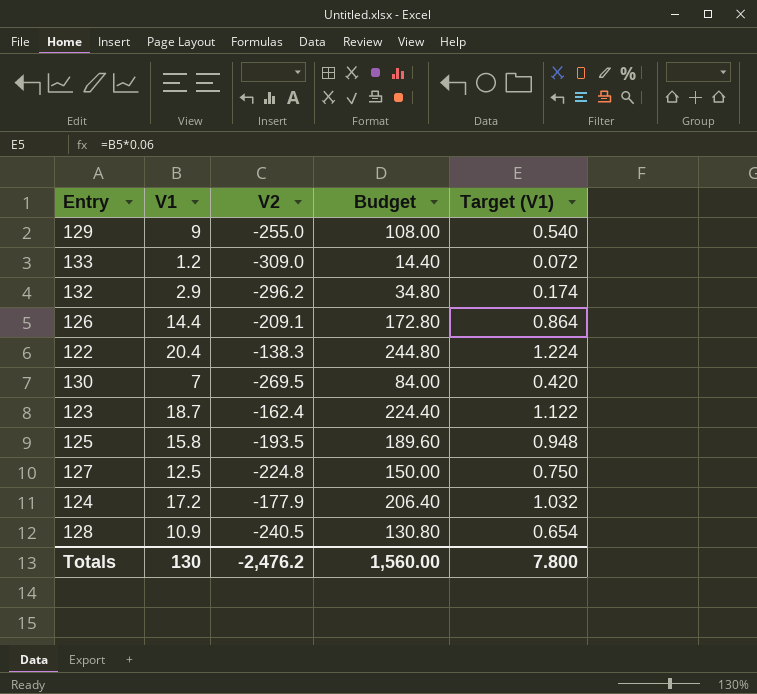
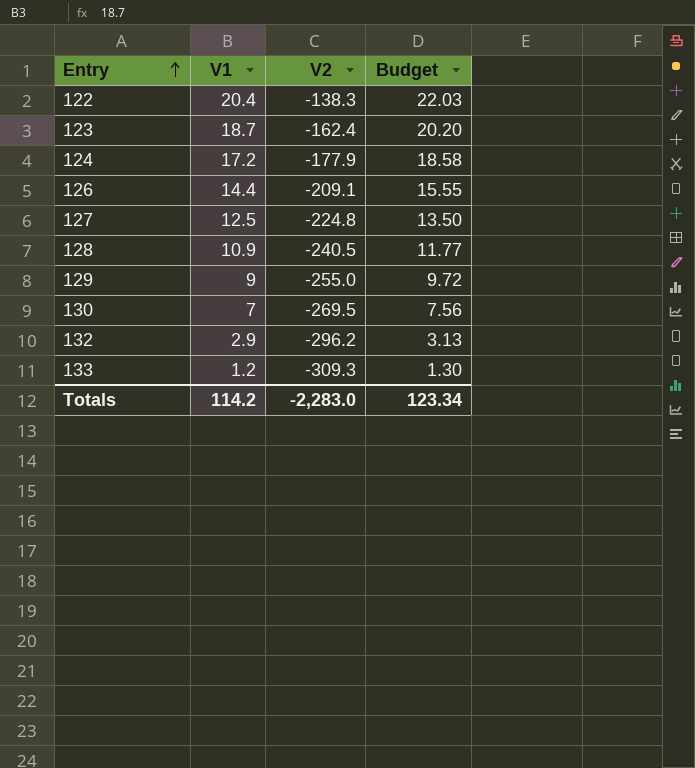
row order: none -> Entry ascending
column Target (V1) | formula: [V1] * 0.06 -> none
column Budget | formula: [V1] * 12 -> [V1] * 1.08
row 125: 15.8 | -193.5 | 189.60 | 0.948 -> none
133 | V2: -309.0 -> -309.3
Totals | V1: 130 -> 114.2
Totals | V2: -2,476.2 -> -2,283.0
Totals | Budget: 1,560.00 -> 123.34

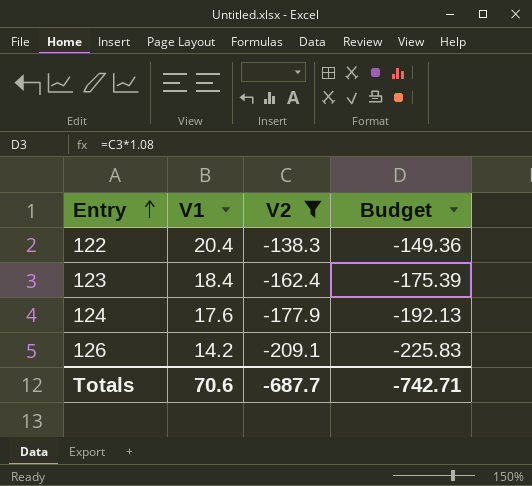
filter: none -> V2 >= -209.1
column Budget | formula: [V1] * 1.08 -> [V2] * 1.08
123 | V1: 18.7 -> 18.4
124 | V1: 17.2 -> 17.6
126 | V1: 14.4 -> 14.2
Totals | V1: 114.2 -> 70.6
Totals | V2: -2,283.0 -> -687.7
Totals | Budget: 123.34 -> -742.71

